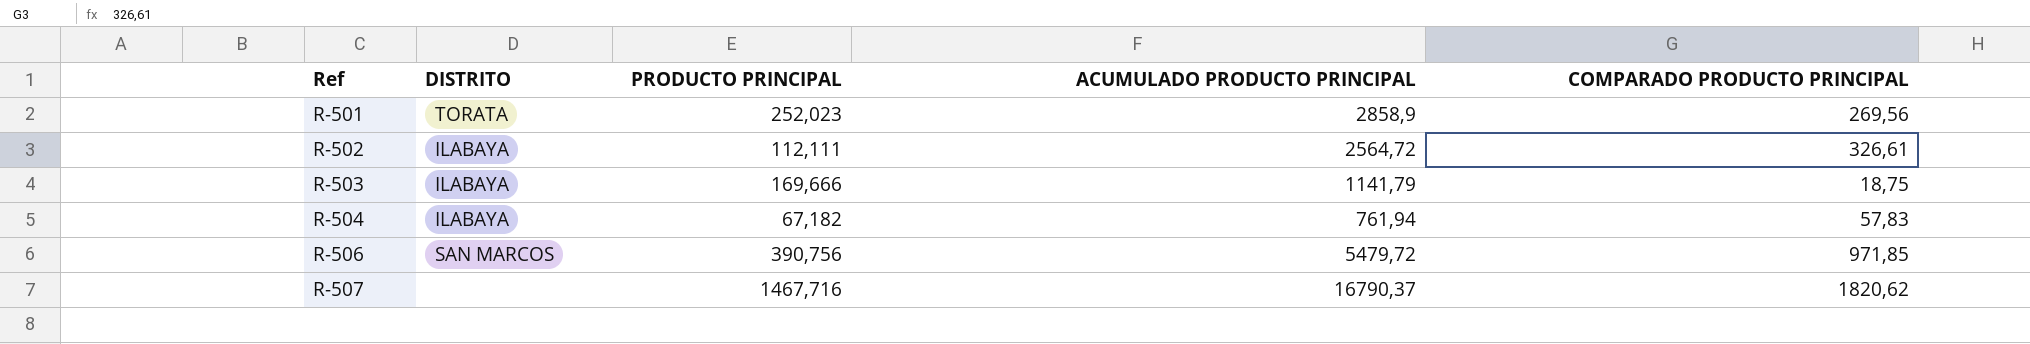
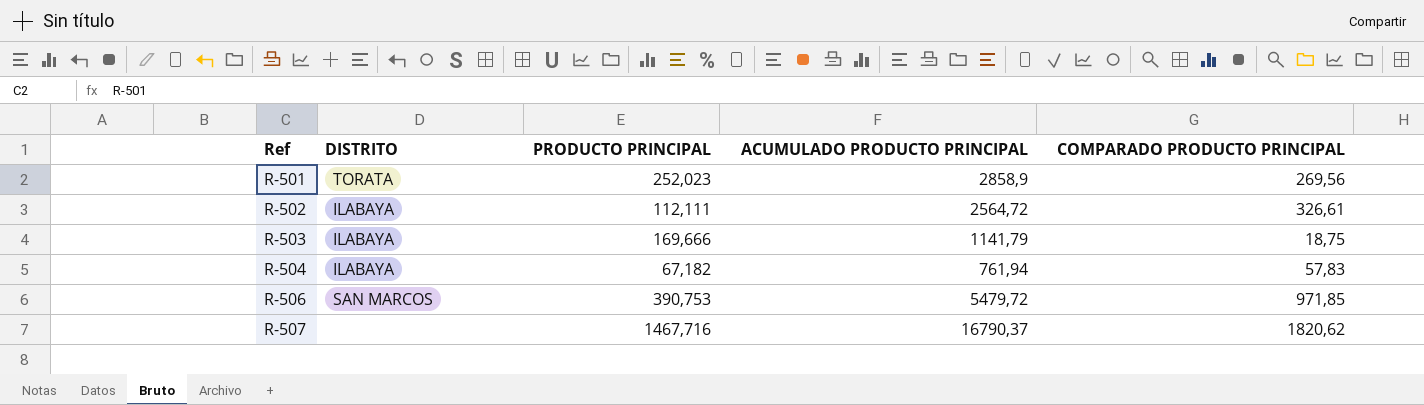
R-506 | PRODUCTO PRINCIPAL: 390,756 -> 390,753

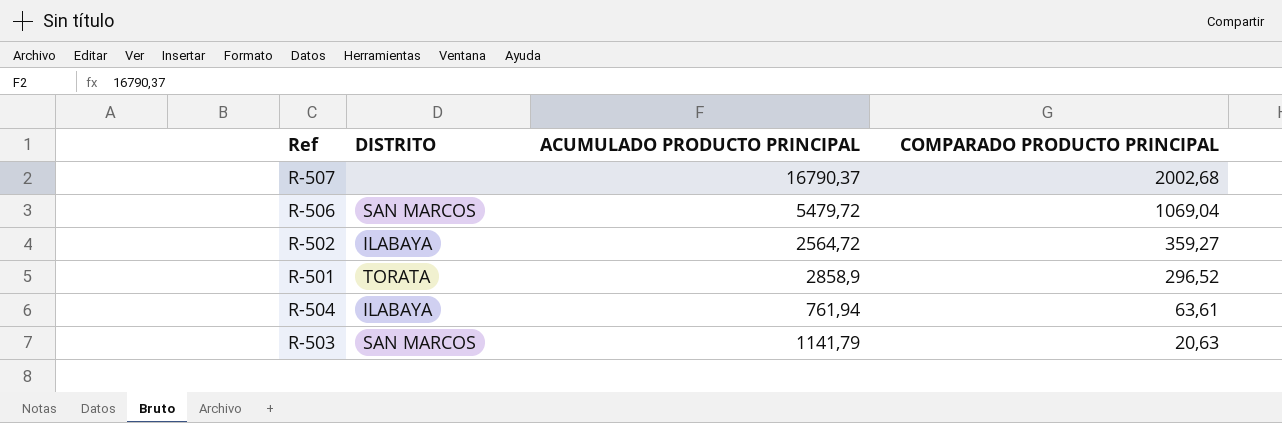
row order: Ref ascending -> COMPARADO PRODUCTO PRINCIPAL descending
column PRODUCTO PRINCIPAL | position: 3 -> none
R-507 | COMPARADO PRODUCTO PRINCIPAL: 1820,62 -> 2002,68
R-506 | COMPARADO PRODUCTO PRINCIPAL: 971,85 -> 1069,04
R-502 | COMPARADO PRODUCTO PRINCIPAL: 326,61 -> 359,27
R-501 | COMPARADO PRODUCTO PRINCIPAL: 269,56 -> 296,52
R-504 | COMPARADO PRODUCTO PRINCIPAL: 57,83 -> 63,61
R-503 | DISTRITO: ILABAYA -> SAN MARCOS
R-503 | COMPARADO PRODUCTO PRINCIPAL: 18,75 -> 20,63

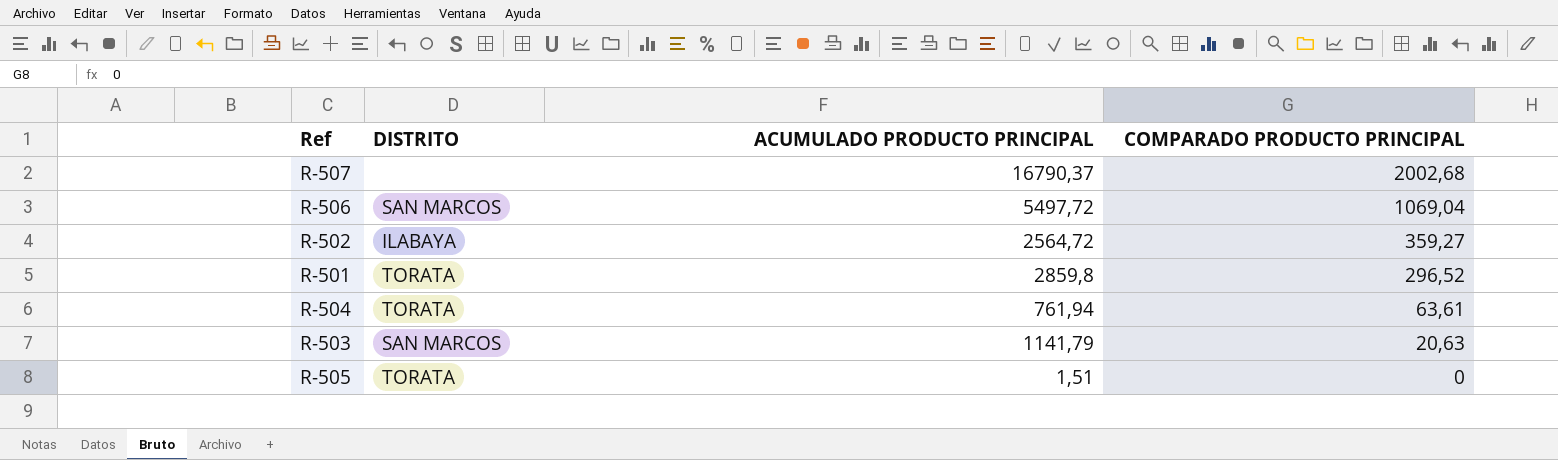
R-506 | ACUMULADO PRODUCTO PRINCIPAL: 5479,72 -> 5497,72
R-501 | ACUMULADO PRODUCTO PRINCIPAL: 2858,9 -> 2859,8
R-504 | DISTRITO: ILABAYA -> TORATA
row R-505: none -> TORATA | 1,51 | 0

